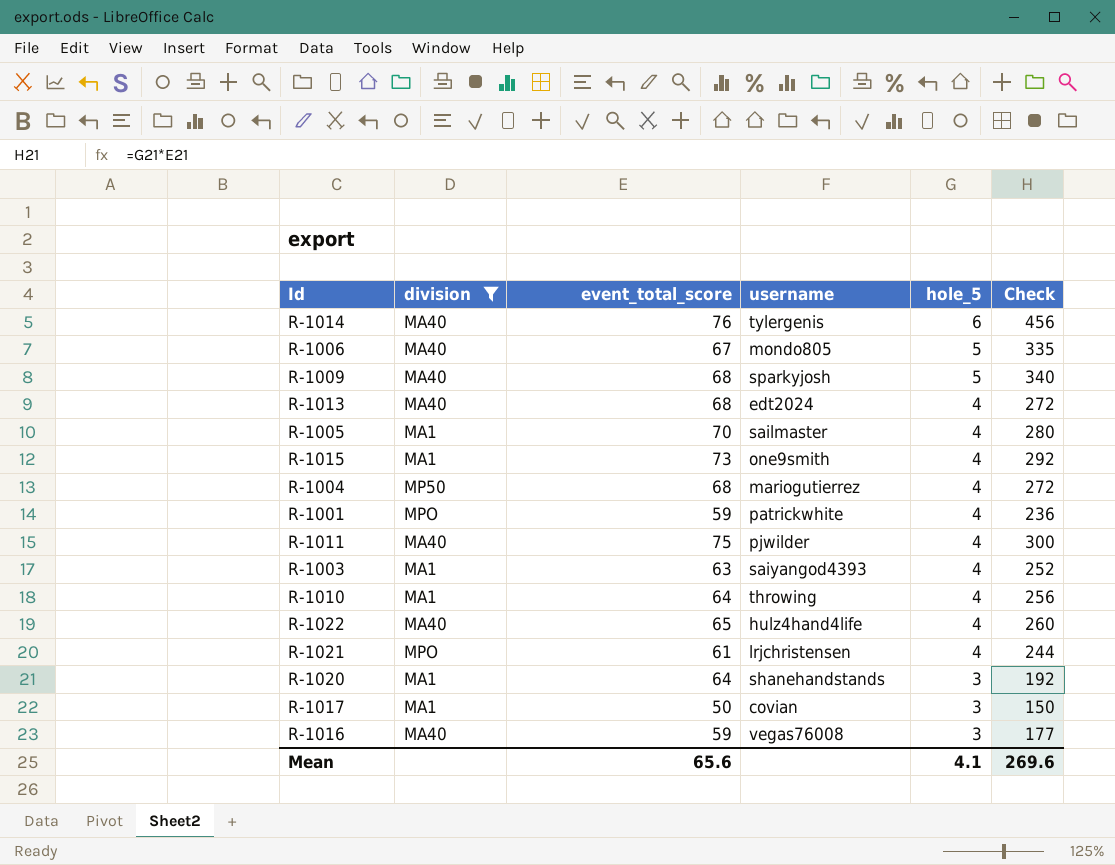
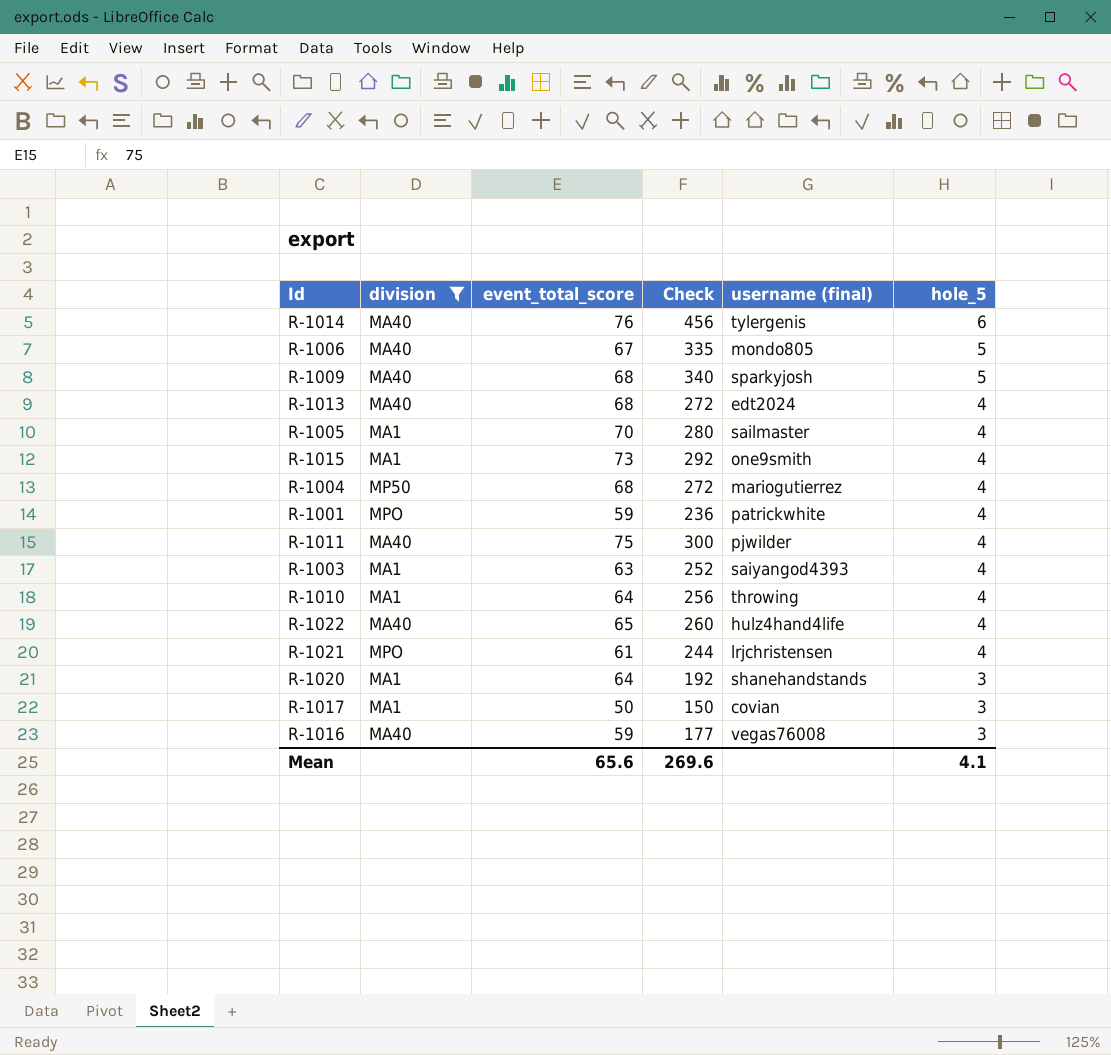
column Check | position: 6 -> 4
column name: username -> username (final)

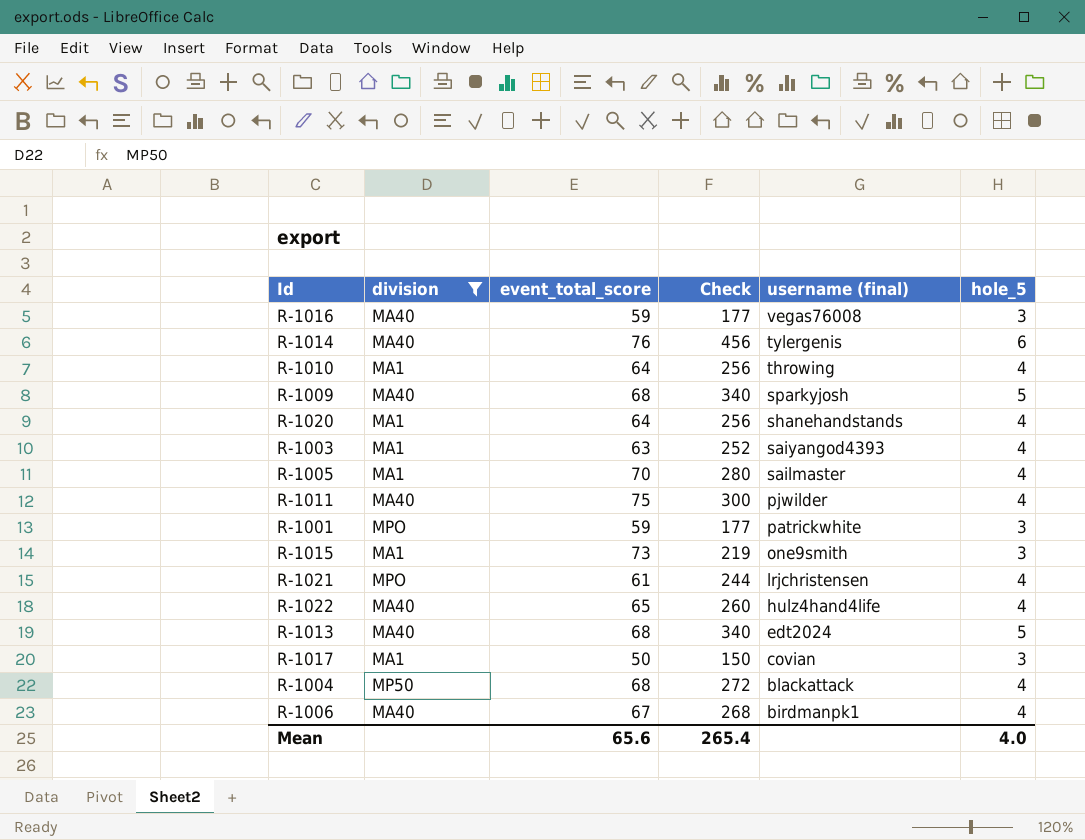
row order: hole_5 descending -> username (final) descending
R-1020 | Check: 192 -> 256
R-1020 | hole_5: 3 -> 4
R-1001 | Check: 236 -> 177
R-1001 | hole_5: 4 -> 3
R-1015 | Check: 292 -> 219
R-1015 | hole_5: 4 -> 3
R-1013 | Check: 272 -> 340
R-1013 | hole_5: 4 -> 5
R-1004 | username (final): mariogutierrez -> blackattack
R-1006 | Check: 335 -> 268
R-1006 | username (final): mondo805 -> birdmanpk1
R-1006 | hole_5: 5 -> 4
Mean | Check: 269.6 -> 265.4
Mean | hole_5: 4.1 -> 4.0

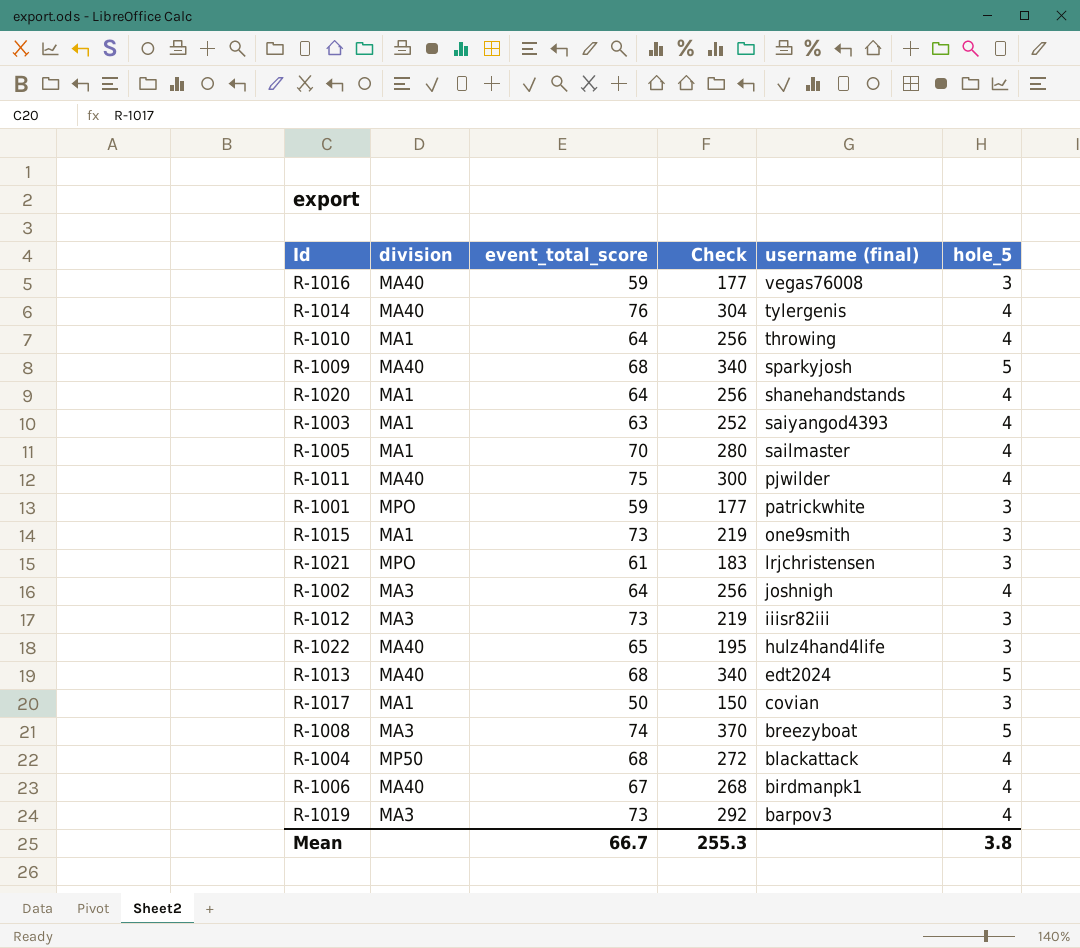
filter: division != MA3 -> none
R-1014 | Check: 456 -> 304
R-1014 | hole_5: 6 -> 4
R-1021 | Check: 244 -> 183
R-1021 | hole_5: 4 -> 3
R-1022 | Check: 260 -> 195
R-1022 | hole_5: 4 -> 3
Mean | event_total_score: 65.6 -> 66.7
Mean | Check: 265.4 -> 255.3
Mean | hole_5: 4.0 -> 3.8

